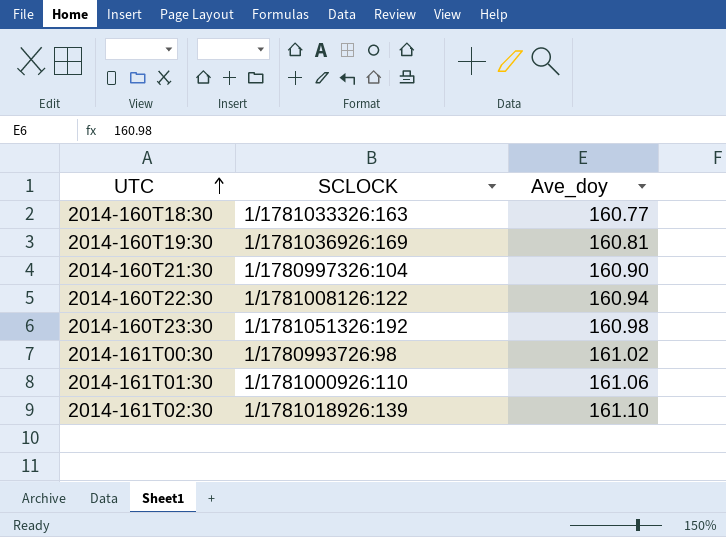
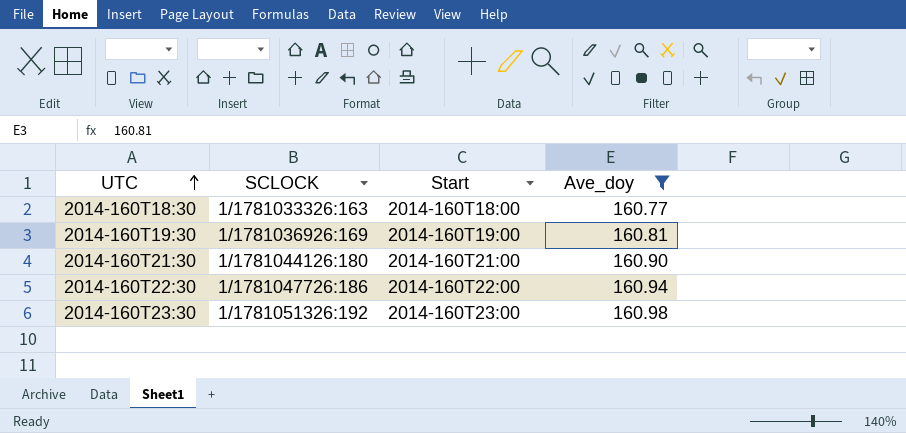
filter: none -> Ave_doy <= 160.98
column Start | position: none -> 3
2014-160T21:30 | SCLOCK: 1/1780997326:104 -> 1/1781044126:180
2014-160T22:30 | SCLOCK: 1/1781008126:122 -> 1/1781047726:186

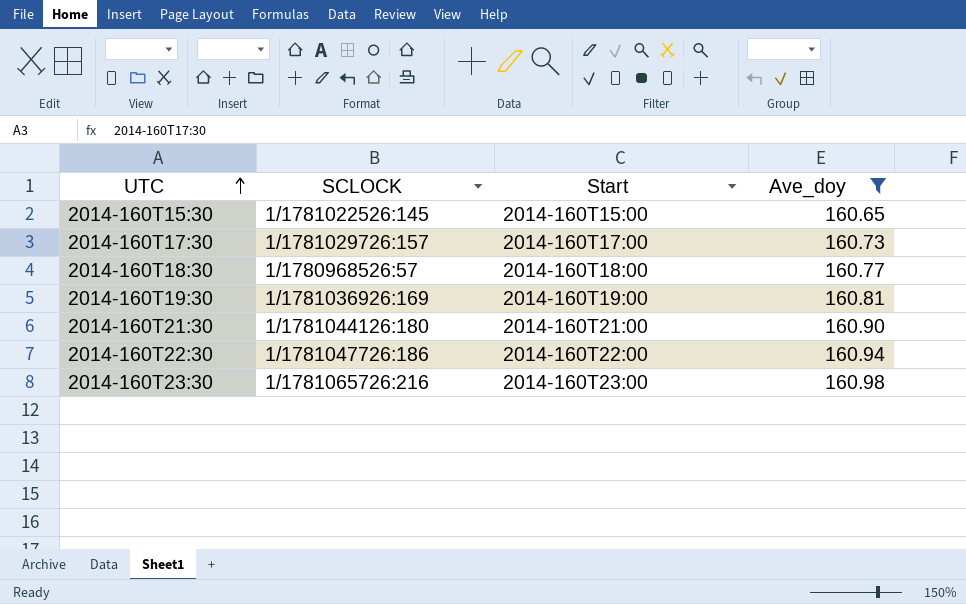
row 2014-160T15:30: none -> 1/1781022526:145 | 2014-160T15:00 | 160.65
row 2014-160T17:30: none -> 1/1781029726:157 | 2014-160T17:00 | 160.73
2014-160T18:30 | SCLOCK: 1/1781033326:163 -> 1/1780968526:57
2014-160T23:30 | SCLOCK: 1/1781051326:192 -> 1/1781065726:216

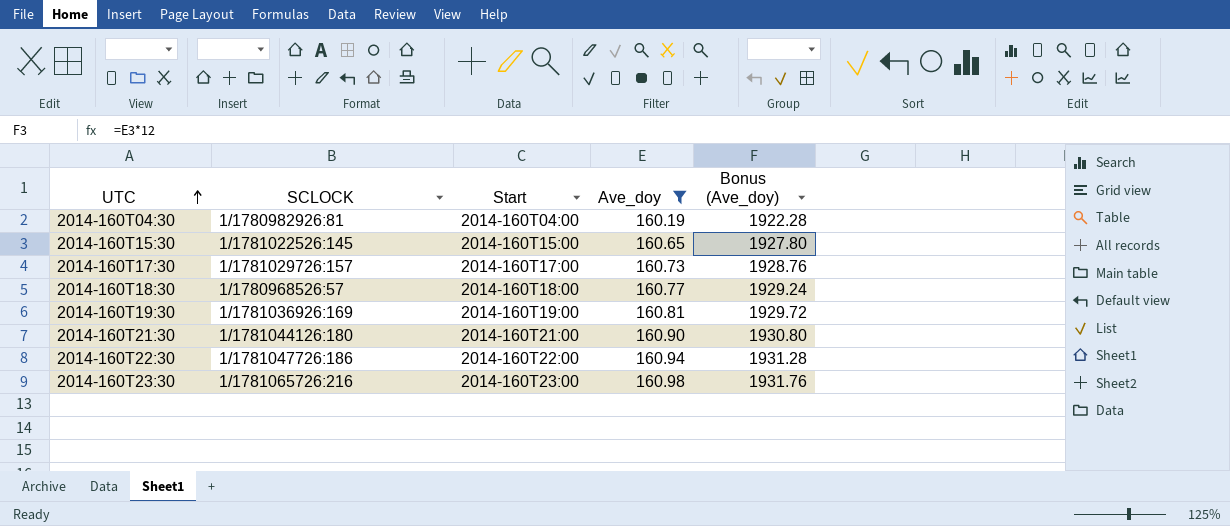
column Bonus (Ave_doy) | formula: none -> [Ave_doy] * 12
row 2014-160T04:30: none -> 1/1780982926:81 | 2014-160T04:00 | 160.19 | 1922.28

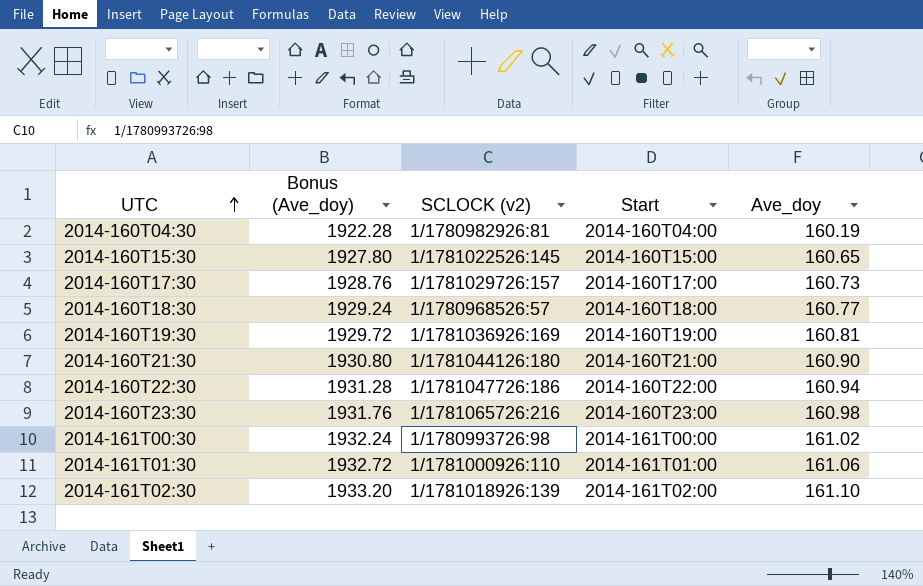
filter: Ave_doy <= 160.98 -> none
column Bonus (Ave_doy) | position: 5 -> 2
column name: SCLOCK -> SCLOCK (v2)

